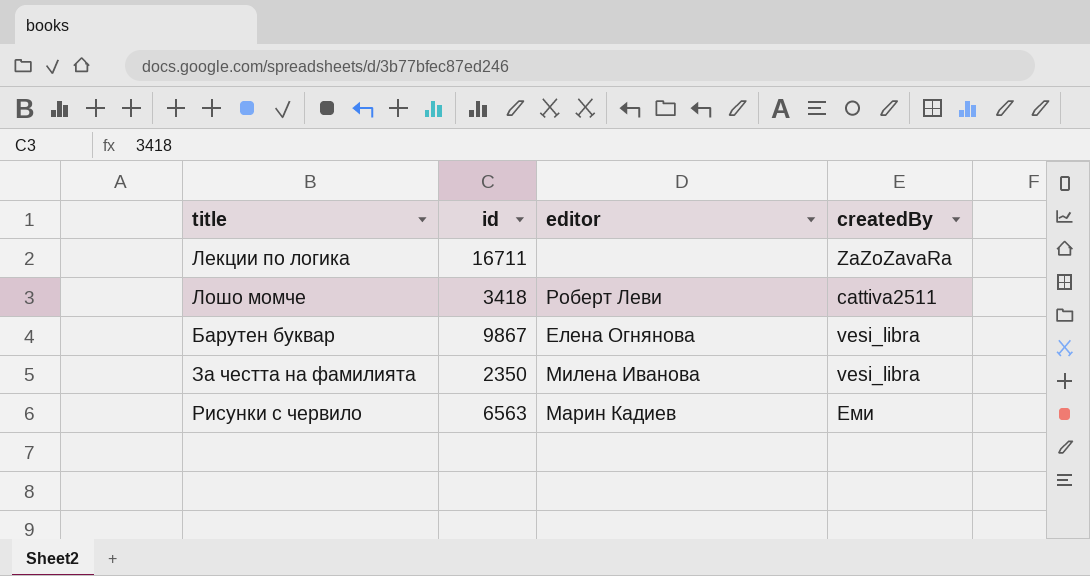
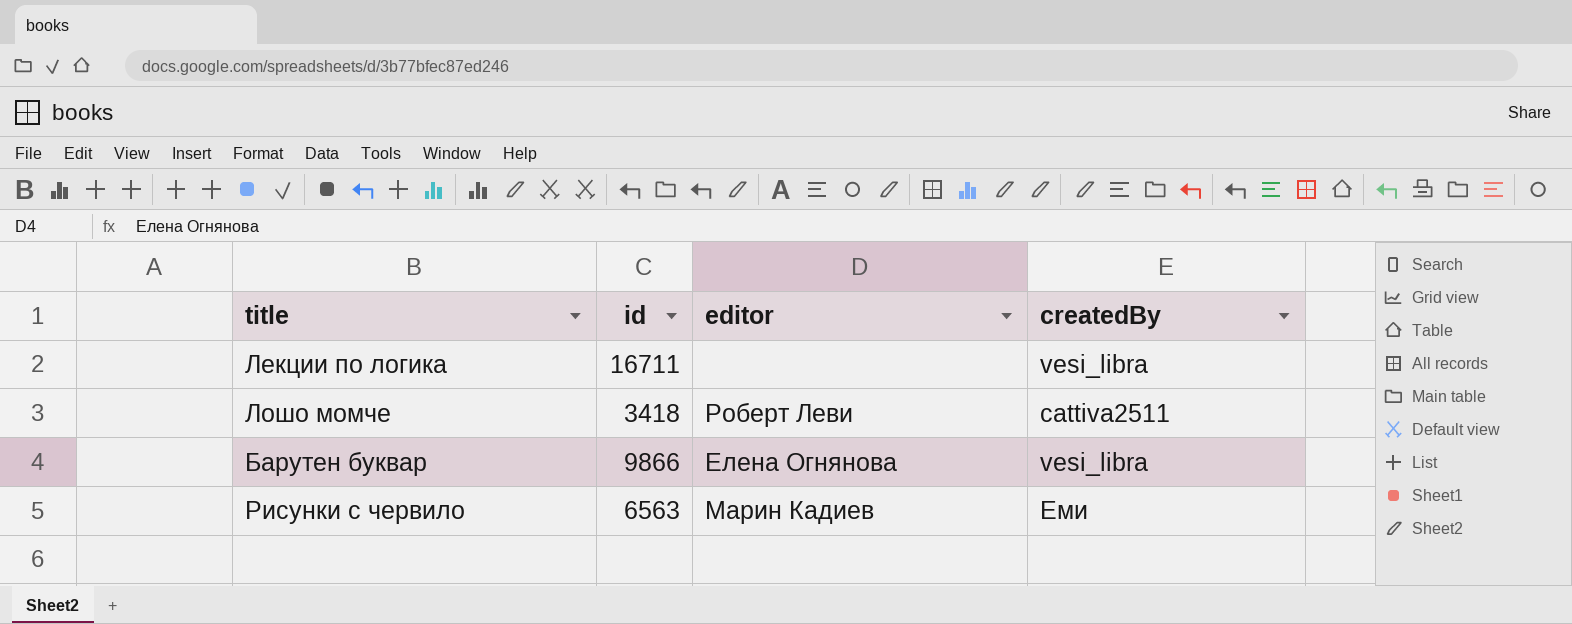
row За честта на фамилията: 2350 | Милена Иванова | vesi_libra -> none
Лекции по логика | createdBy: ZaZoZavaRa -> vesi_libra
Барутен буквар | id: 9867 -> 9866

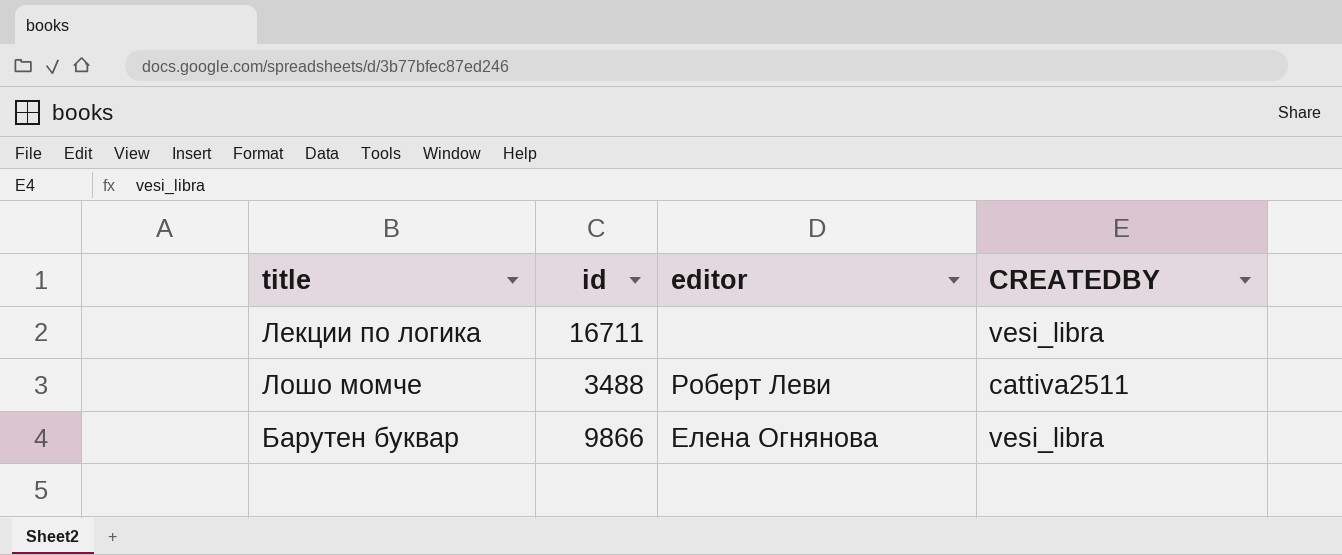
column name: createdBy -> CREATEDBY
row Рисунки с червило: 6563 | Марин Кадиев | Еми -> none
Лошо момче | id: 3418 -> 3488

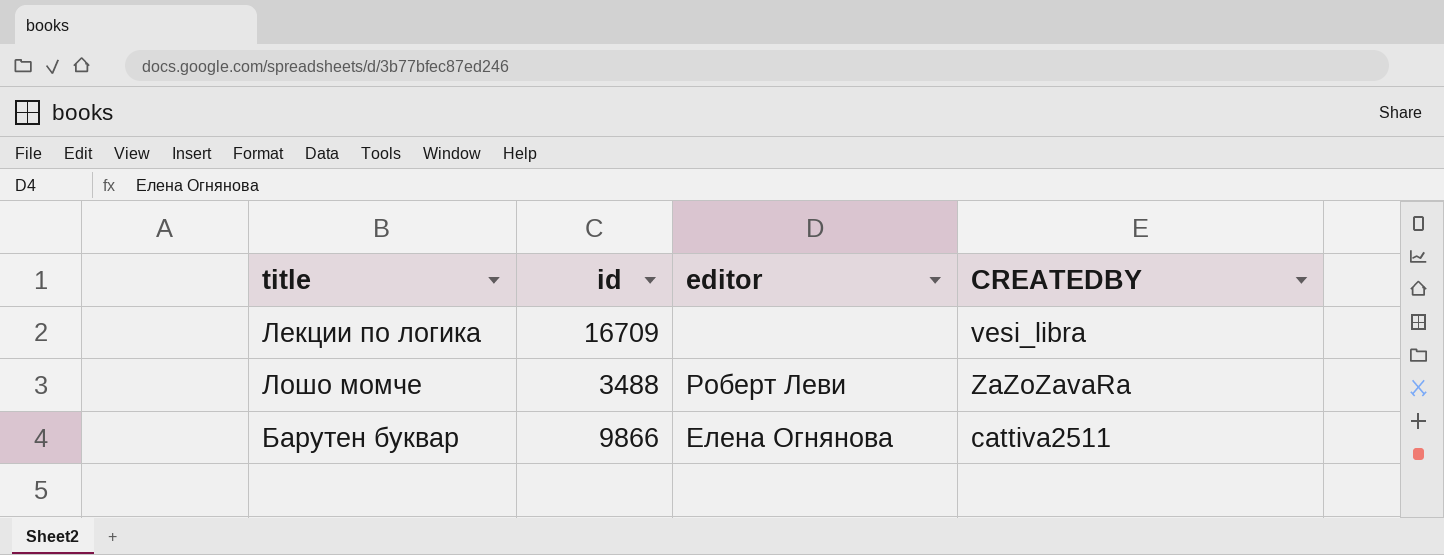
Лекции по логика | id: 16711 -> 16709
Лошо момче | CREATEDBY: cattiva2511 -> ZaZoZavaRa
Барутен буквар | CREATEDBY: vesi_libra -> cattiva2511

